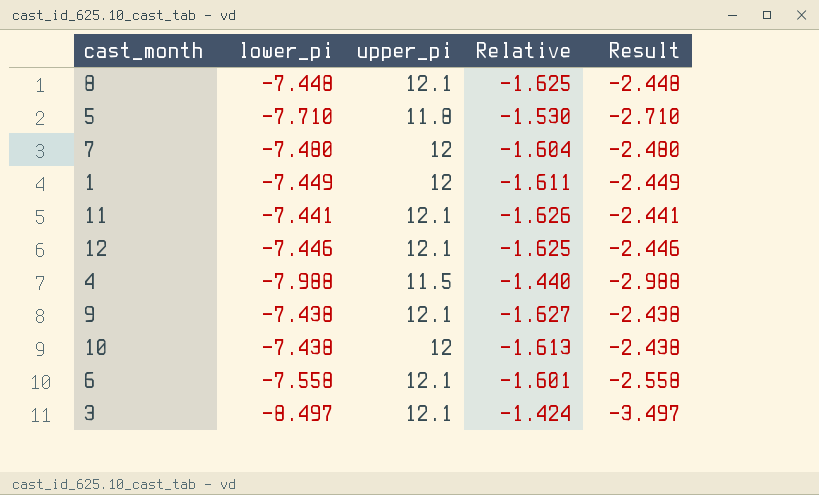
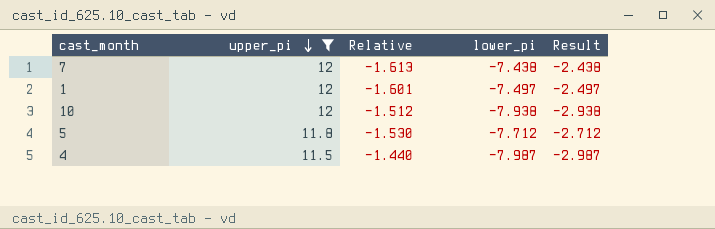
filter: none -> upper_pi != 12.1
row order: none -> upper_pi descending
column lower_pi | position: 2 -> 4
7 | Relative: -1.604 -> -1.613
7 | lower_pi: -7.480 -> -7.438
7 | Result: -2.480 -> -2.438
1 | Relative: -1.611 -> -1.601
1 | lower_pi: -7.449 -> -7.497
1 | Result: -2.449 -> -2.497
10 | Relative: -1.613 -> -1.512
10 | lower_pi: -7.438 -> -7.938
10 | Result: -2.438 -> -2.938
5 | lower_pi: -7.710 -> -7.712
5 | Result: -2.710 -> -2.712
4 | lower_pi: -7.988 -> -7.987
4 | Result: -2.988 -> -2.987

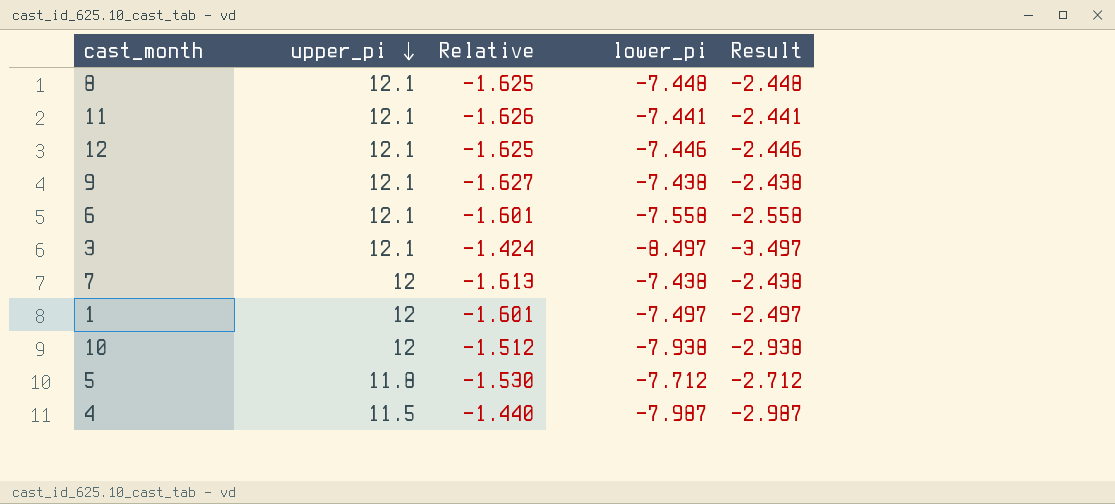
filter: upper_pi != 12.1 -> none

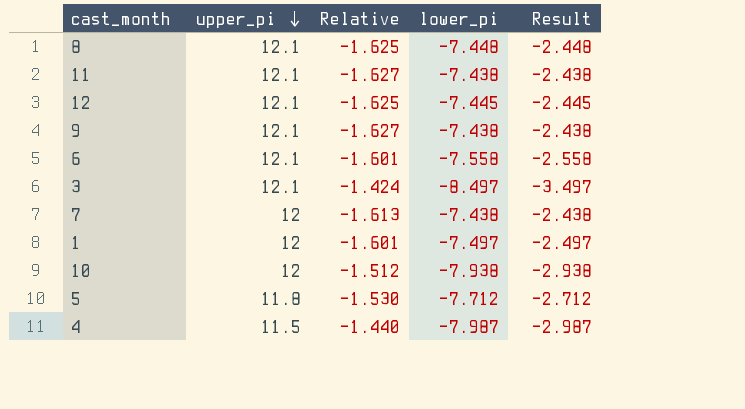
11 | Relative: -1.626 -> -1.627
11 | lower_pi: -7.441 -> -7.438
11 | Result: -2.441 -> -2.438
12 | lower_pi: -7.446 -> -7.445
12 | Result: -2.446 -> -2.445

